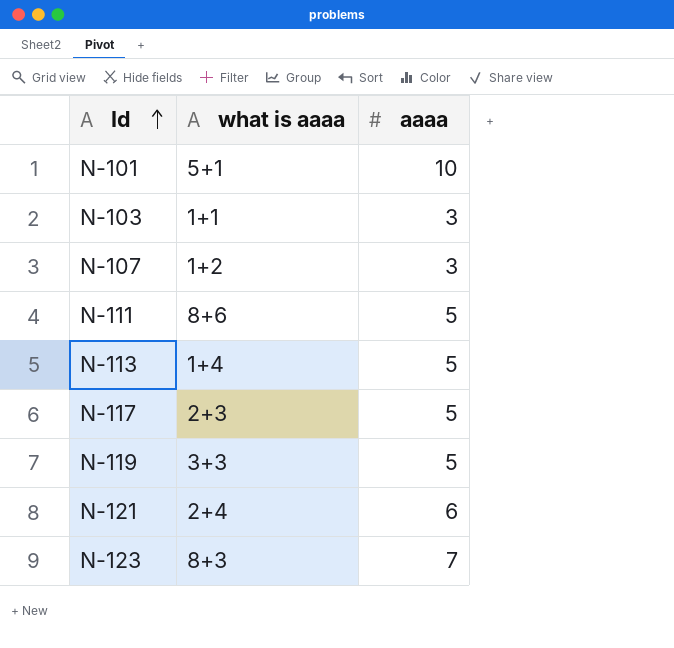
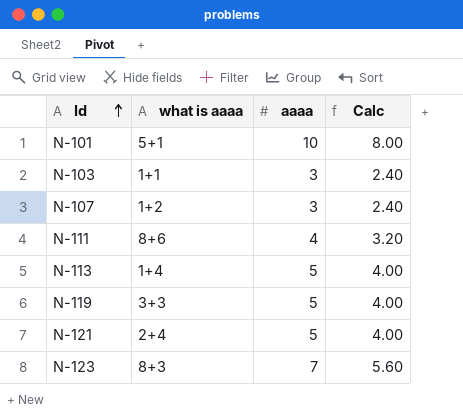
column Calc | formula: none -> [aaaa] * 0.8
row N-117: 2+3 | 5 -> none
N-111 | aaaa: 5 -> 4
N-121 | aaaa: 6 -> 5

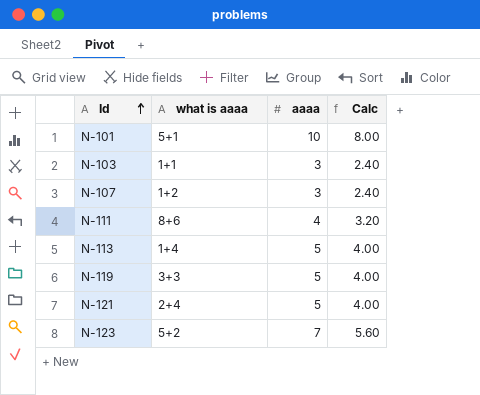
N-123 | what is aaaa: 8+3 -> 5+2

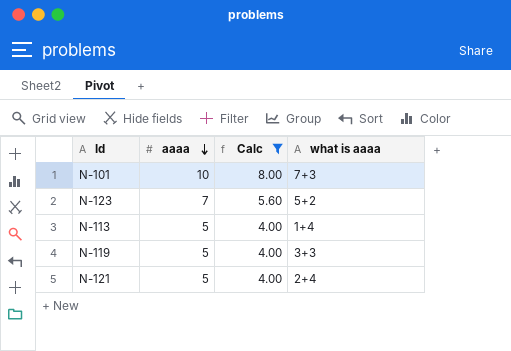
filter: none -> Calc >= 4.00
row order: Id ascending -> aaaa descending
column what is aaaa | position: 2 -> 4
N-101 | what is aaaa: 5+1 -> 7+3

